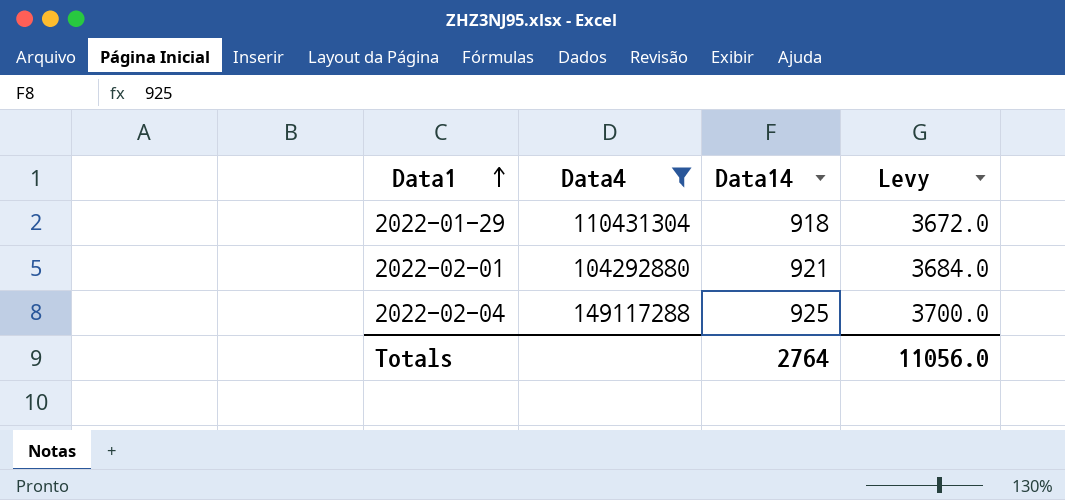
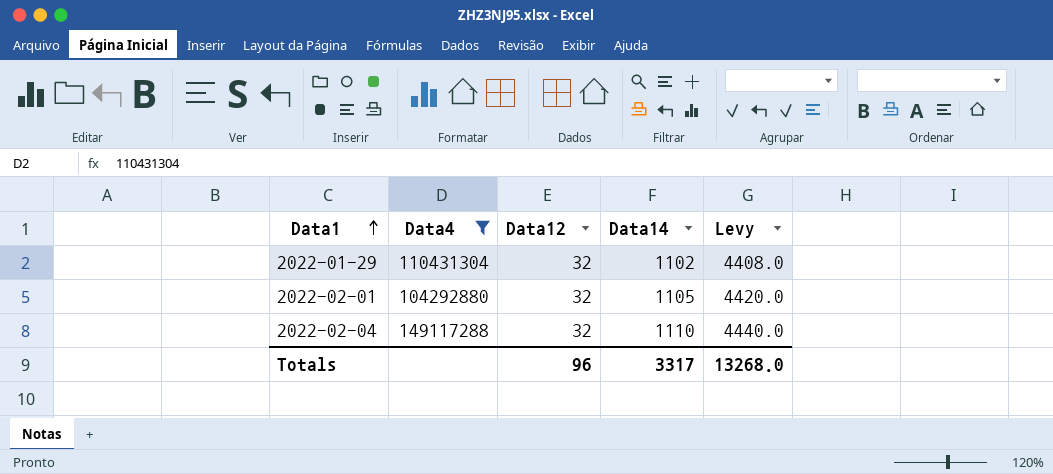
column Data12 | position: none -> 3
2022-01-29 | Data14: 918 -> 1102
2022-01-29 | Levy: 3672.0 -> 4408.0
2022-02-01 | Data14: 921 -> 1105
2022-02-01 | Levy: 3684.0 -> 4420.0
2022-02-04 | Data14: 925 -> 1110
2022-02-04 | Levy: 3700.0 -> 4440.0
Totals | Data14: 2764 -> 3317
Totals | Levy: 11056.0 -> 13268.0

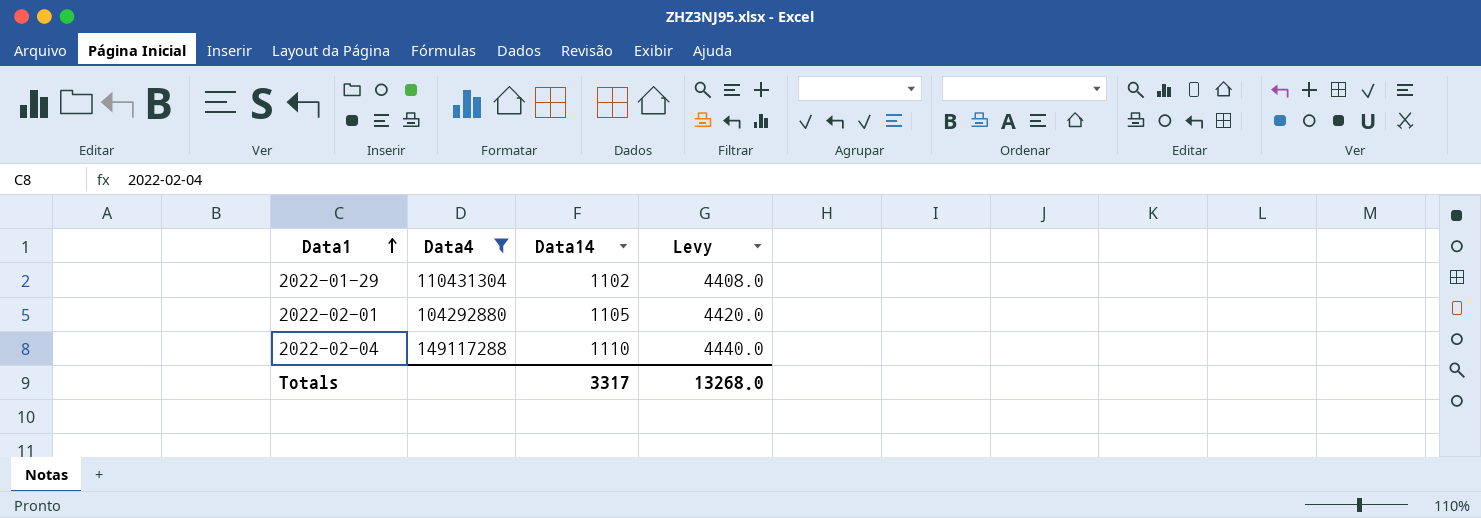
column Data12 | position: 3 -> none

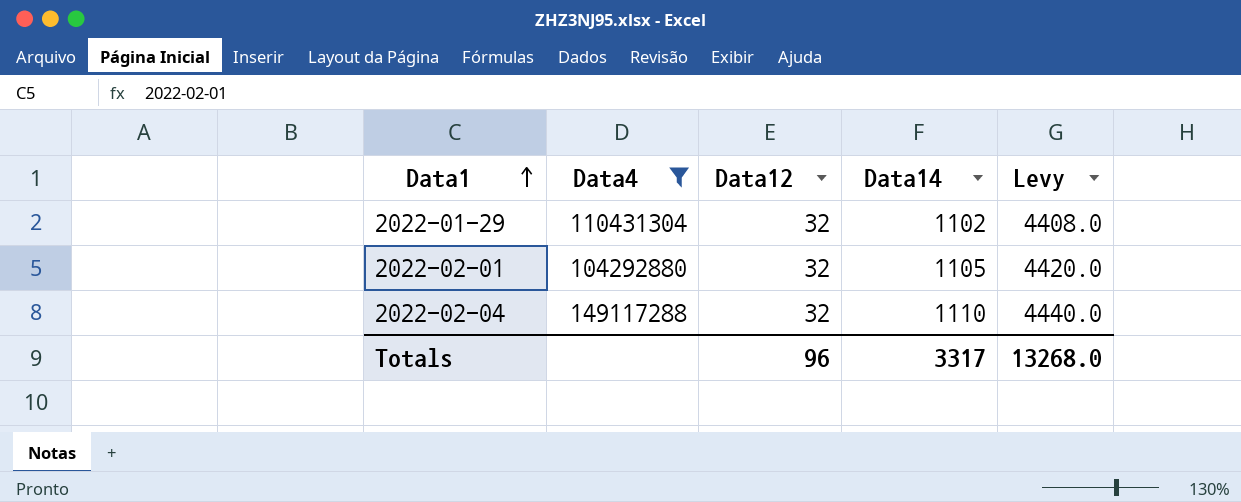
column Data12 | position: none -> 3

